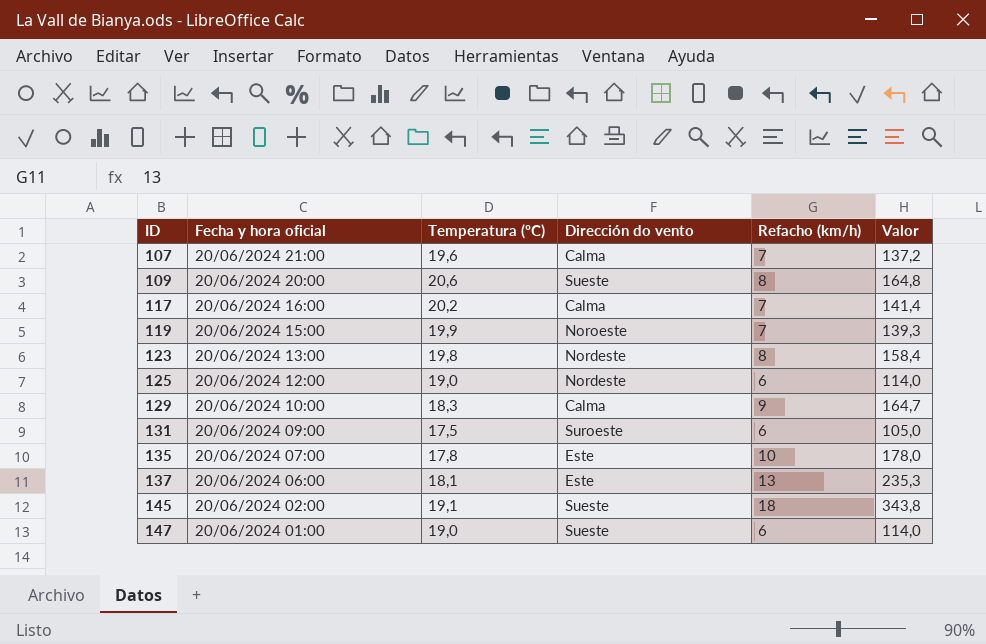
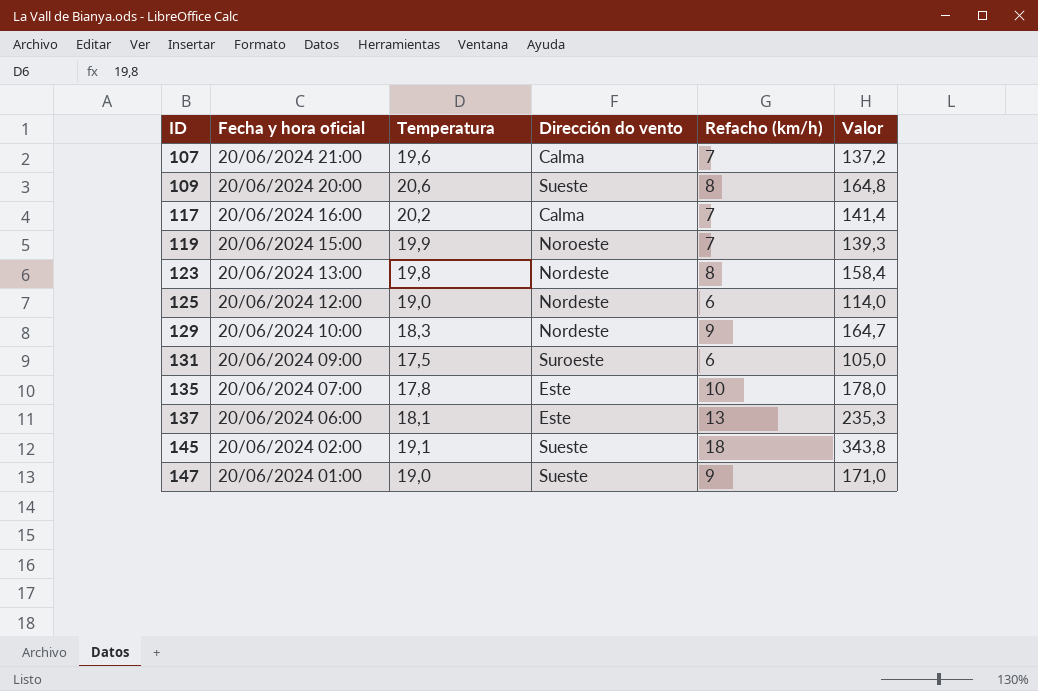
column name: Temperatura (ºC) -> Temperatura
129 | Dirección do vento: Calma -> Nordeste
147 | Refacho (km/h): 6 -> 9
147 | Valor: 114,0 -> 171,0

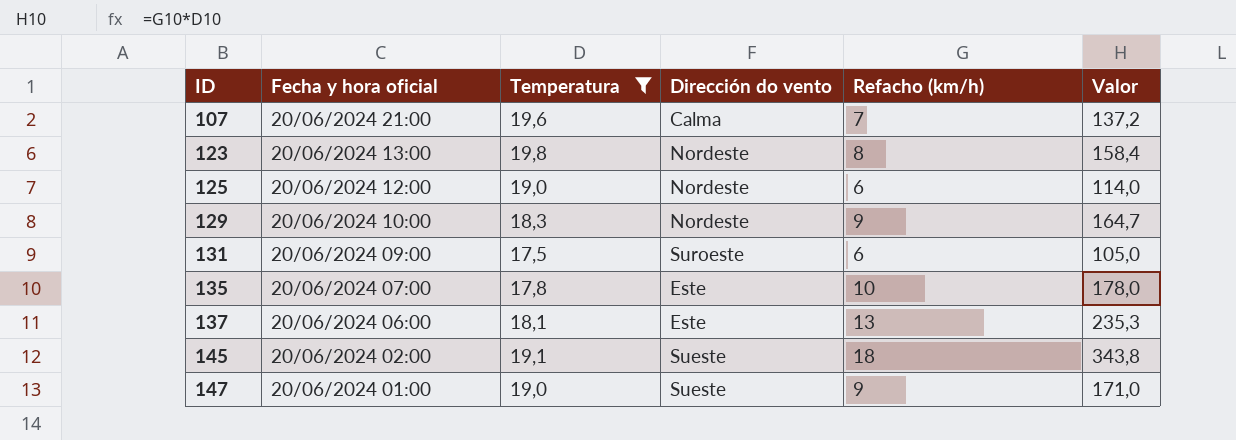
filter: none -> Temperatura <= 19,8

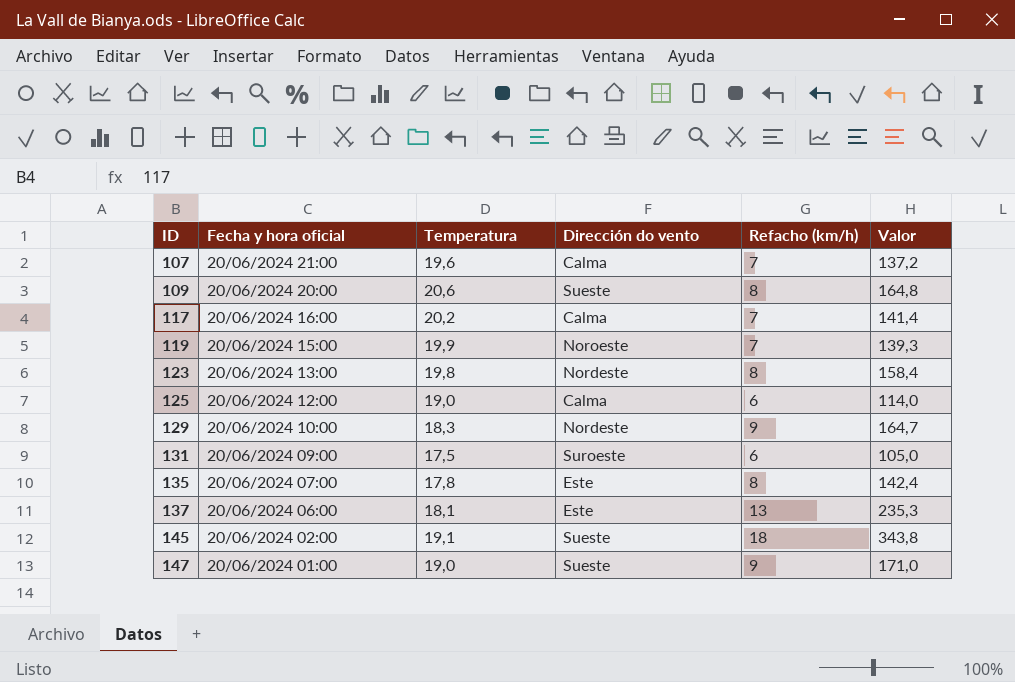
filter: Temperatura <= 19,8 -> none
125 | Dirección do vento: Nordeste -> Calma
135 | Refacho (km/h): 10 -> 8
135 | Valor: 178,0 -> 142,4

